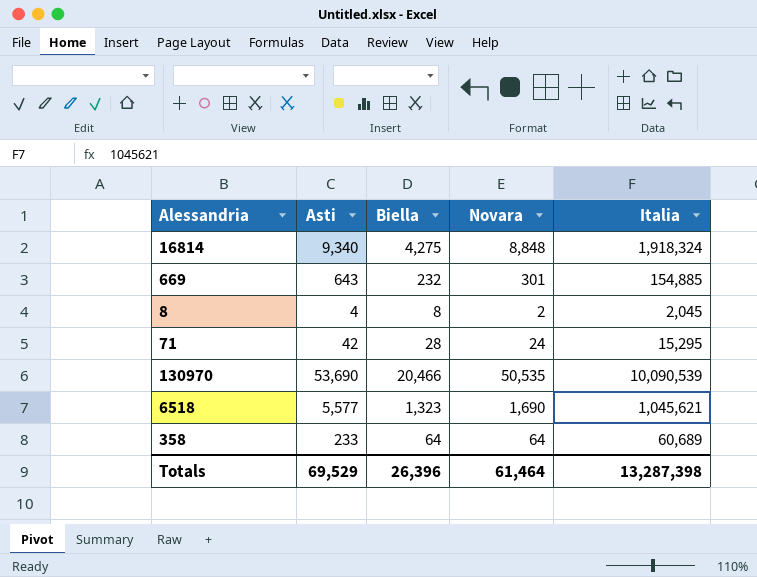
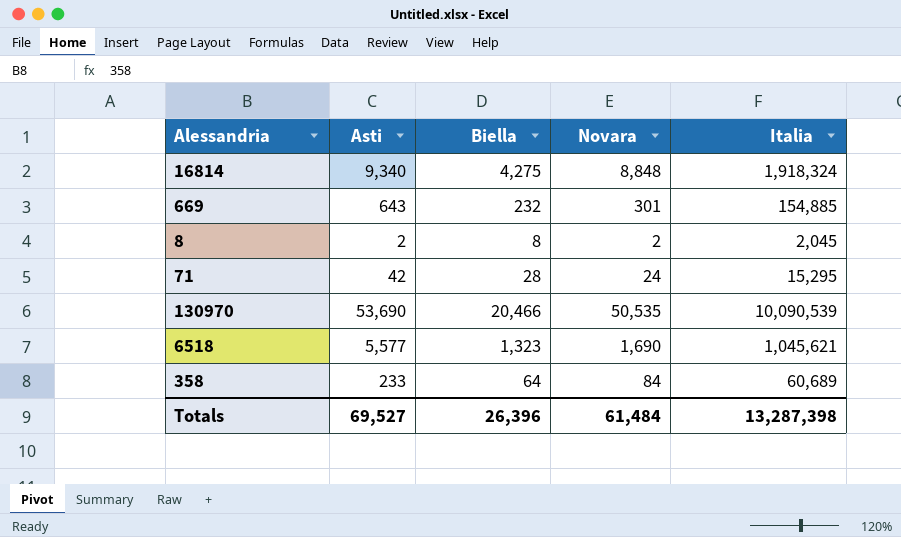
8 | Asti: 4 -> 2
358 | Novara: 64 -> 84
Totals | Asti: 69,529 -> 69,527
Totals | Novara: 61,464 -> 61,484

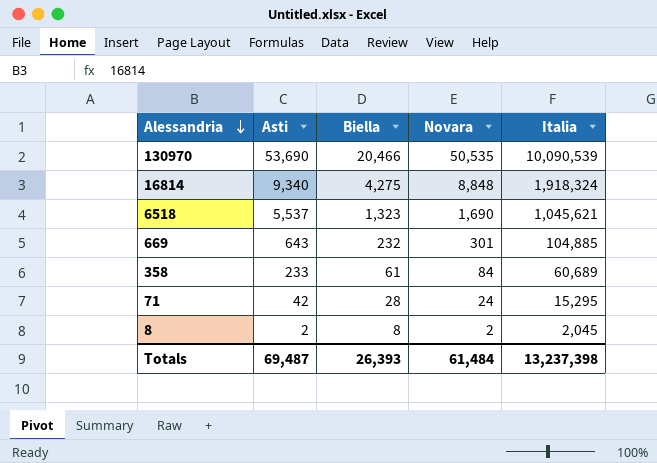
row order: none -> Alessandria descending
6518 | Asti: 5,577 -> 5,537
669 | Italia: 154,885 -> 104,885
358 | Biella: 64 -> 61
Totals | Asti: 69,527 -> 69,487
Totals | Biella: 26,396 -> 26,393
Totals | Italia: 13,287,398 -> 13,237,398

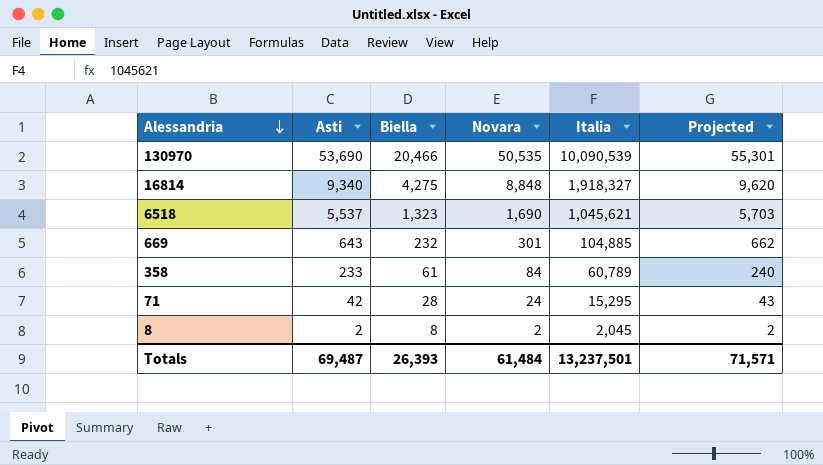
column Projected | formula: none -> [Asti] * 1.03
16814 | Italia: 1,918,324 -> 1,918,327
358 | Italia: 60,689 -> 60,789
Totals | Italia: 13,237,398 -> 13,237,501

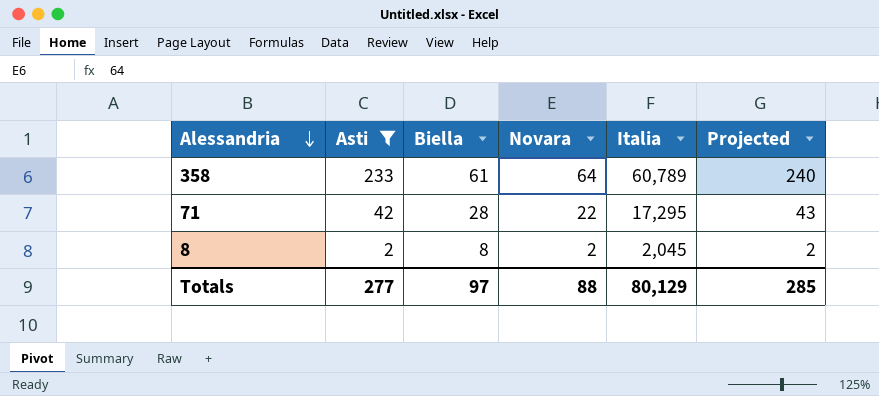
filter: none -> Asti <= 233
358 | Novara: 84 -> 64
71 | Novara: 24 -> 22
71 | Italia: 15,295 -> 17,295
Totals | Asti: 69,487 -> 277
Totals | Biella: 26,393 -> 97
Totals | Novara: 61,484 -> 88
Totals | Italia: 13,237,501 -> 80,129
Totals | Projected: 71,571 -> 285

